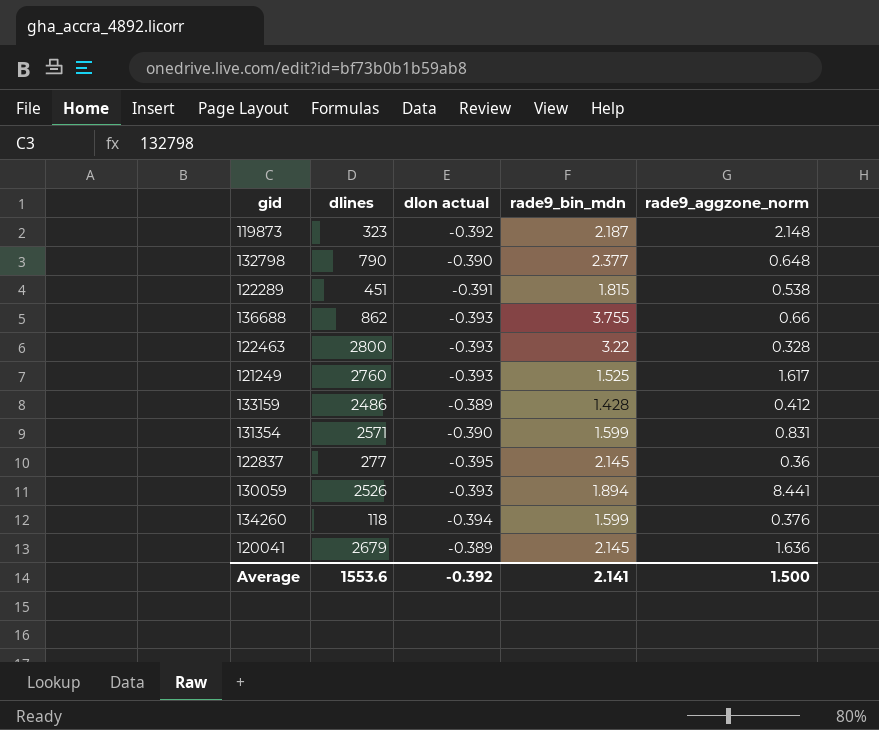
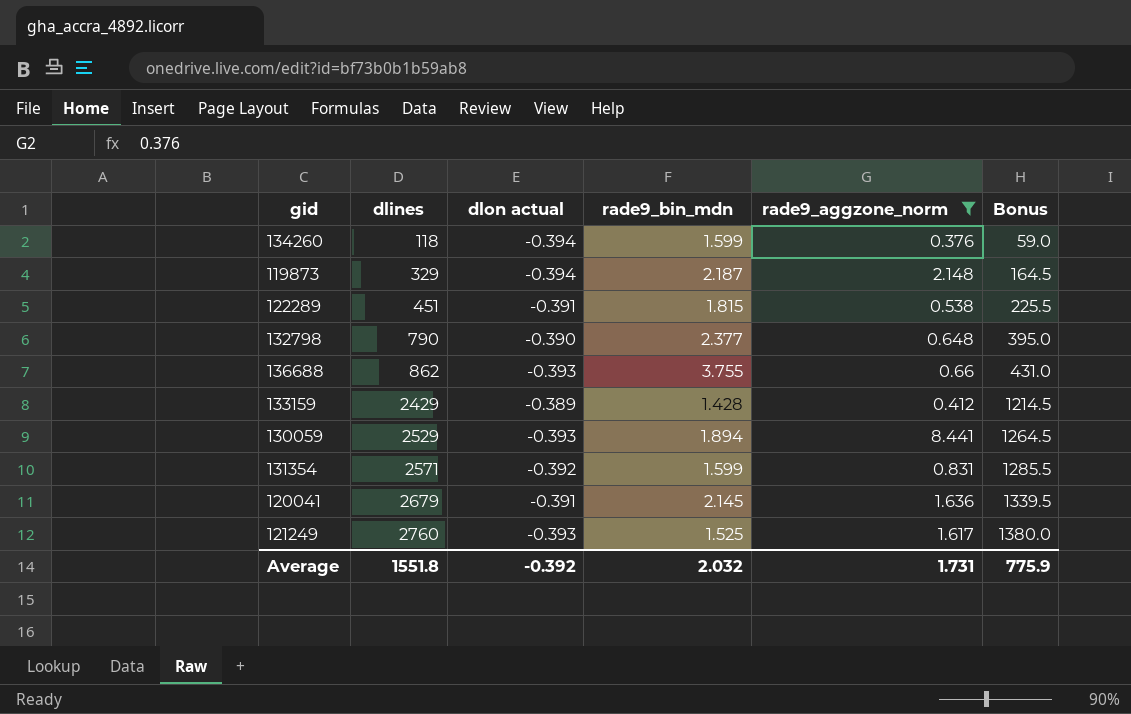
filter: none -> rade9_aggzone_norm >= 0.376
row order: none -> dlines ascending
column Bonus | formula: none -> [dlines] * 0.5
119873 | dlines: 323 -> 329
119873 | dlon actual: -0.392 -> -0.394
133159 | dlines: 2486 -> 2429
130059 | dlines: 2526 -> 2529
131354 | dlon actual: -0.390 -> -0.392
120041 | dlon actual: -0.389 -> -0.391
Average | dlines: 1553.6 -> 1551.8
Average | rade9_bin_mdn: 2.141 -> 2.032
Average | rade9_aggzone_norm: 1.500 -> 1.731

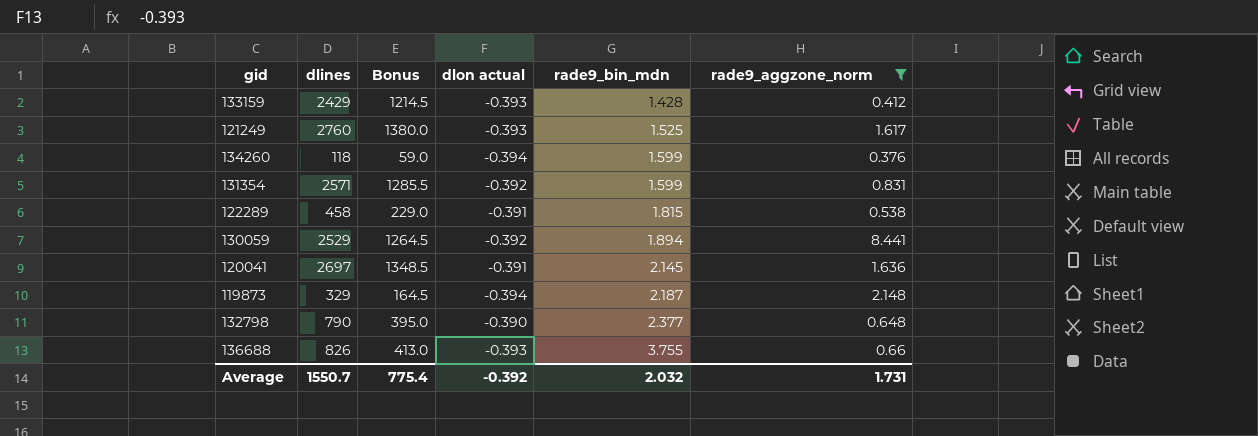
row order: dlines ascending -> rade9_bin_mdn ascending
column Bonus | position: 6 -> 3
133159 | dlon actual: -0.389 -> -0.393
122289 | dlines: 451 -> 458
122289 | Bonus: 225.5 -> 229.0
130059 | dlon actual: -0.393 -> -0.392
120041 | dlines: 2679 -> 2697
120041 | Bonus: 1339.5 -> 1348.5
136688 | dlines: 862 -> 826
136688 | Bonus: 431.0 -> 413.0
Average | dlines: 1551.8 -> 1550.7
Average | Bonus: 775.9 -> 775.4

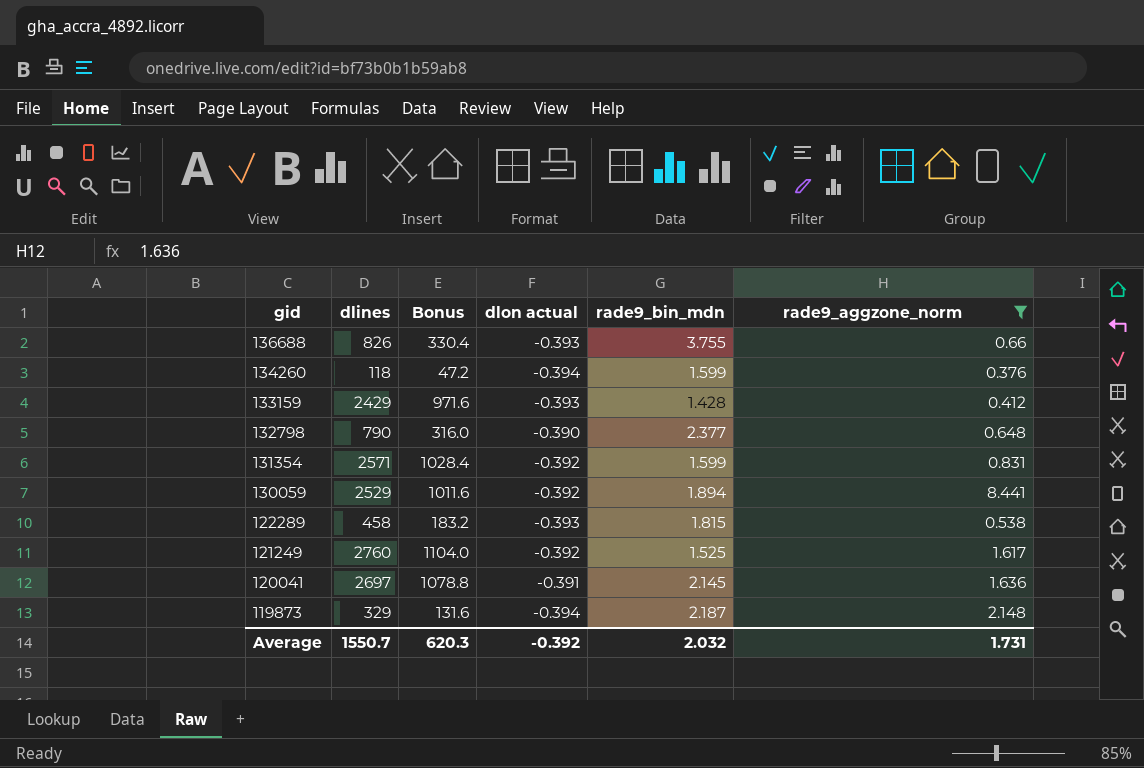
row order: rade9_bin_mdn ascending -> gid descending
column Bonus | formula: [dlines] * 0.5 -> [dlines] * 0.4
122289 | dlon actual: -0.391 -> -0.393
121249 | dlon actual: -0.393 -> -0.392
Average | Bonus: 775.4 -> 620.3

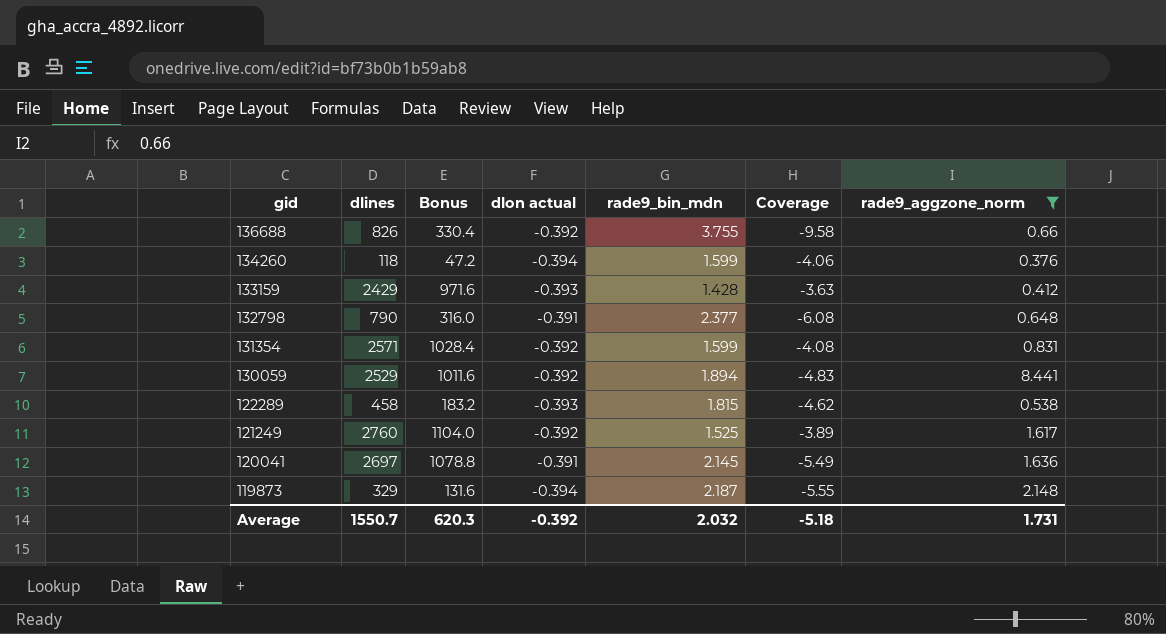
column Coverage | formula: none -> [rade9_bin_mdn] / [dlon actual]
136688 | dlon actual: -0.393 -> -0.392
132798 | dlon actual: -0.390 -> -0.391

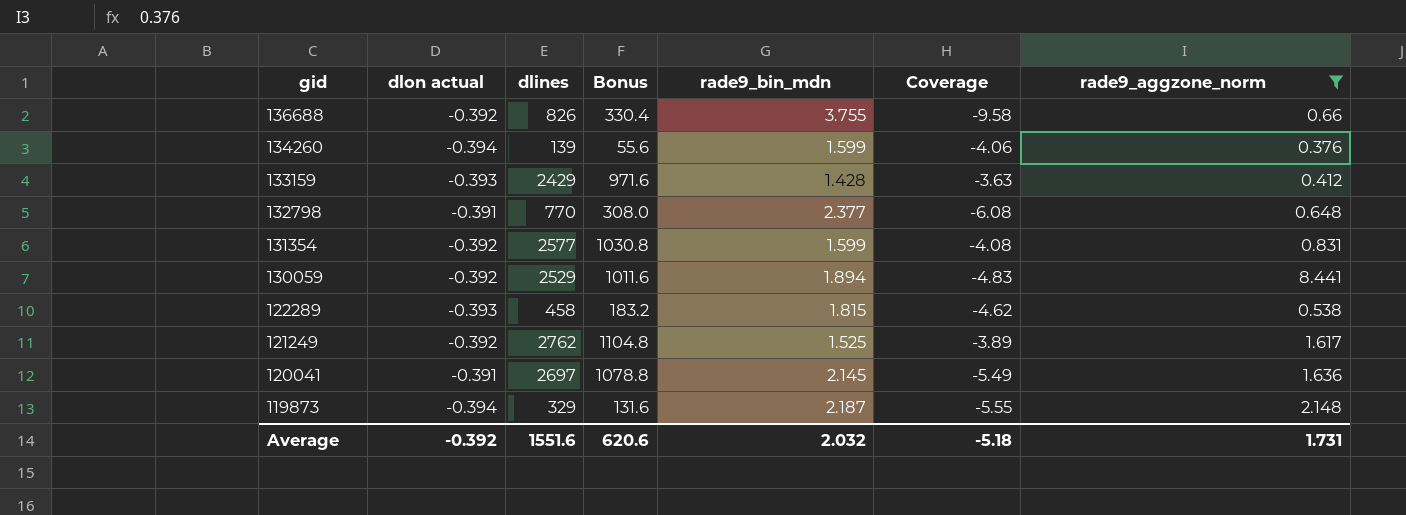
column dlon actual | position: 4 -> 2
134260 | dlines: 118 -> 139
134260 | Bonus: 47.2 -> 55.6
132798 | dlines: 790 -> 770
132798 | Bonus: 316.0 -> 308.0
131354 | dlines: 2571 -> 2577
131354 | Bonus: 1028.4 -> 1030.8
121249 | dlines: 2760 -> 2762
121249 | Bonus: 1104.0 -> 1104.8
Average | dlines: 1550.7 -> 1551.6
Average | Bonus: 620.3 -> 620.6

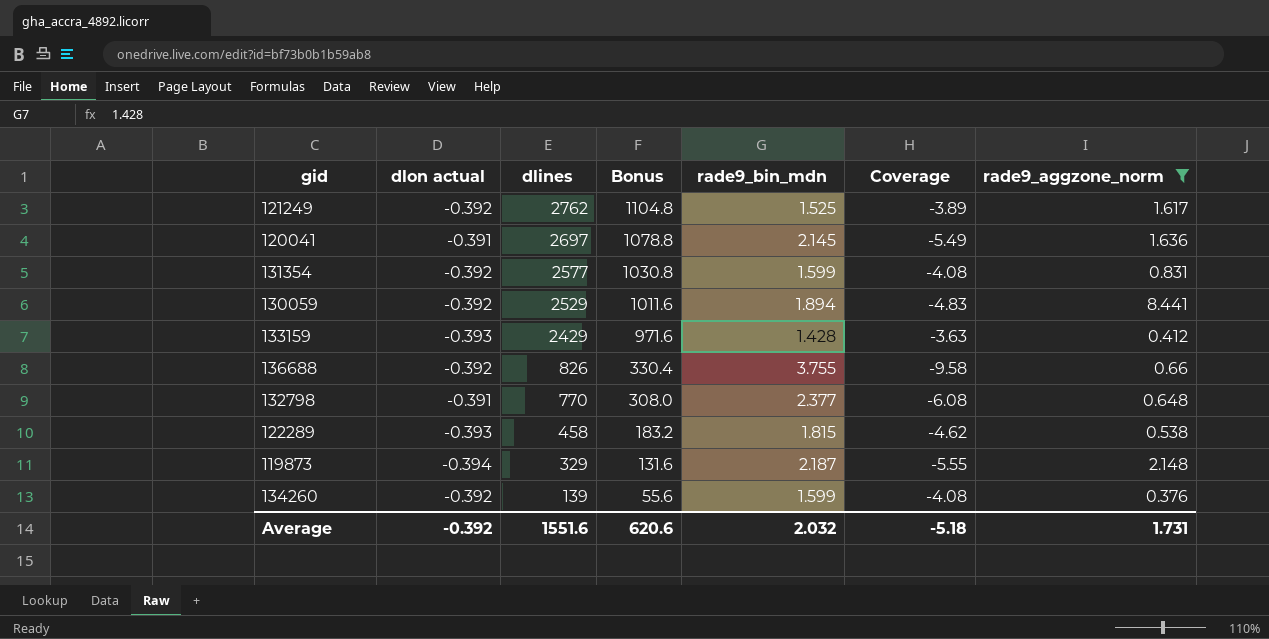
row order: gid descending -> dlines descending
134260 | dlon actual: -0.394 -> -0.392
134260 | Coverage: -4.06 -> -4.08

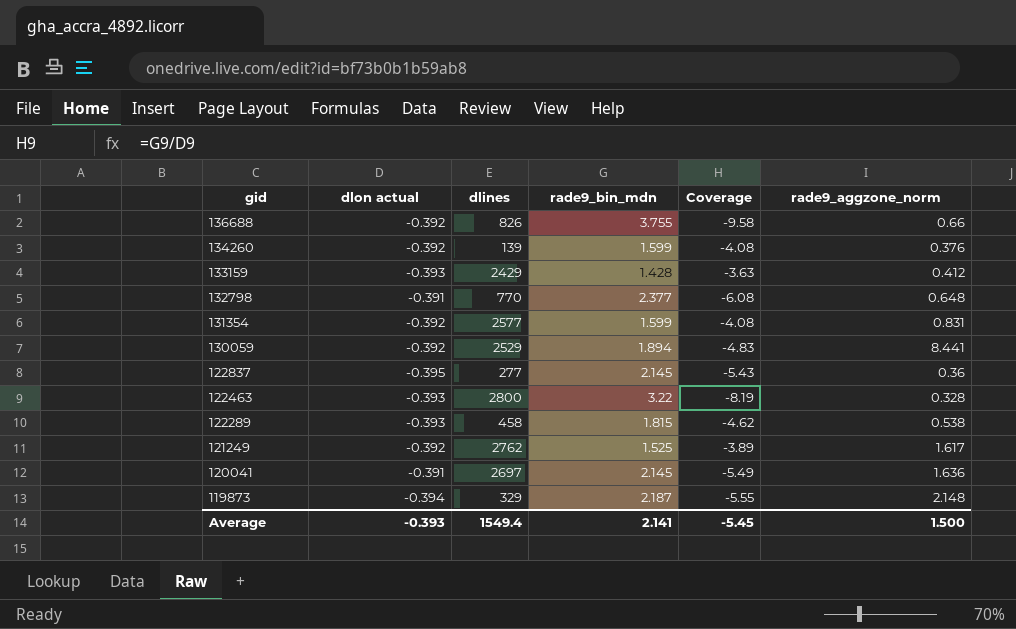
filter: rade9_aggzone_norm >= 0.376 -> none
row order: dlines descending -> gid descending
column Bonus | formula: [dlines] * 0.4 -> none
Average | dlon actual: -0.392 -> -0.393
Average | dlines: 1551.6 -> 1549.4
Average | rade9_bin_mdn: 2.032 -> 2.141
Average | Coverage: -5.18 -> -5.45
Average | rade9_aggzone_norm: 1.731 -> 1.500

